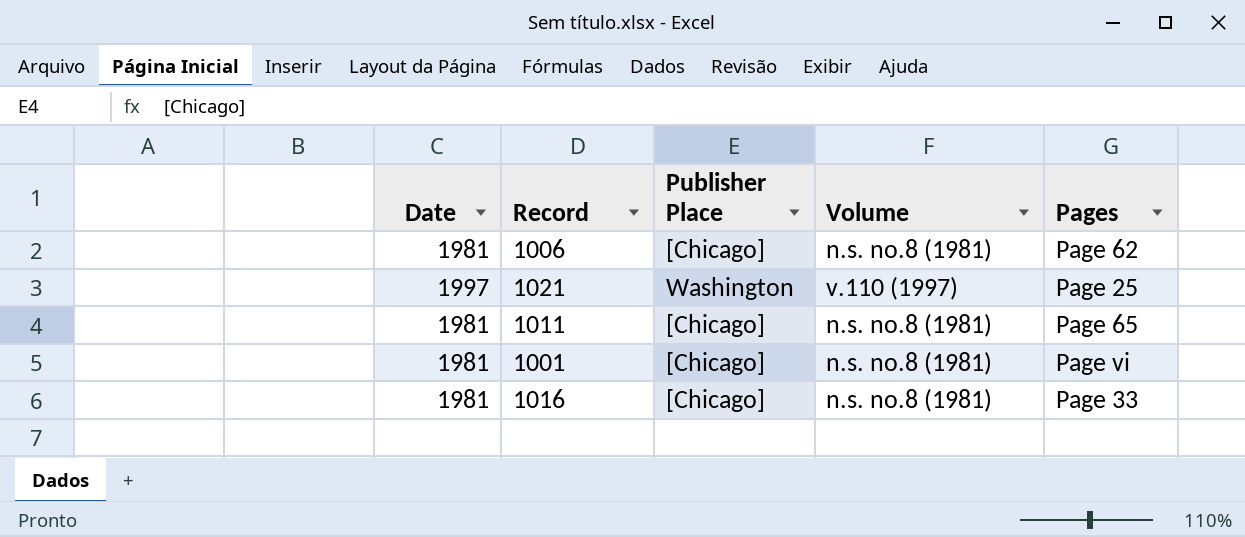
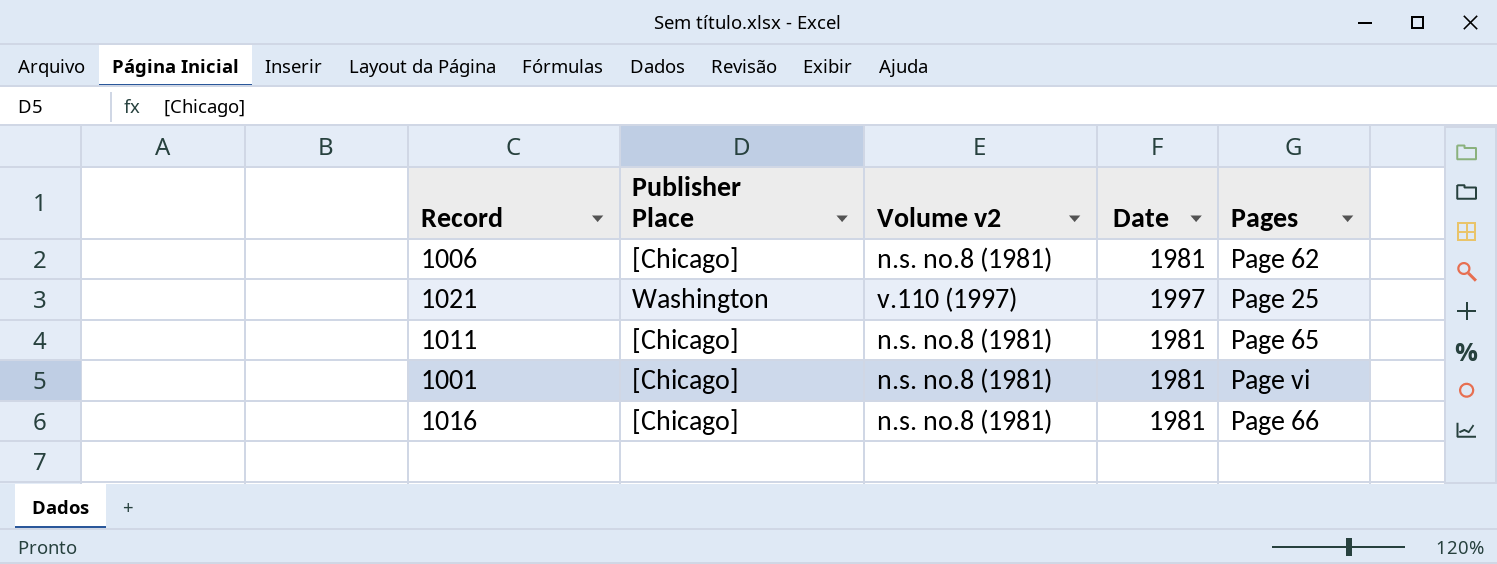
column name: Volume -> Volume v2
column Date | position: 1 -> 4
1016 | Pages: Page 33 -> Page 66

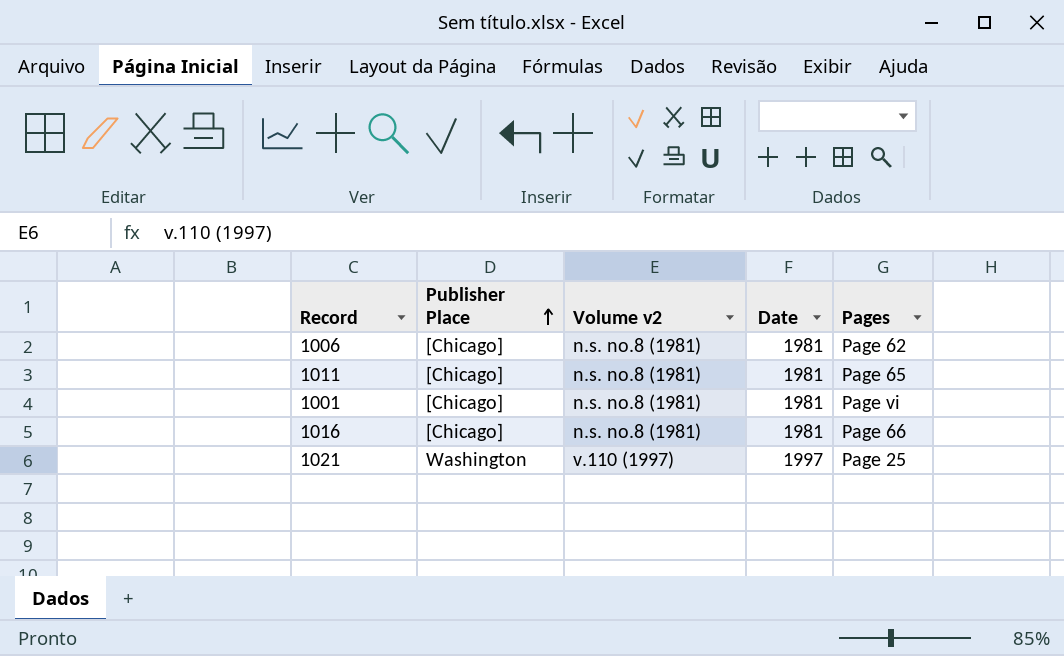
row order: none -> Publisher Place ascending

